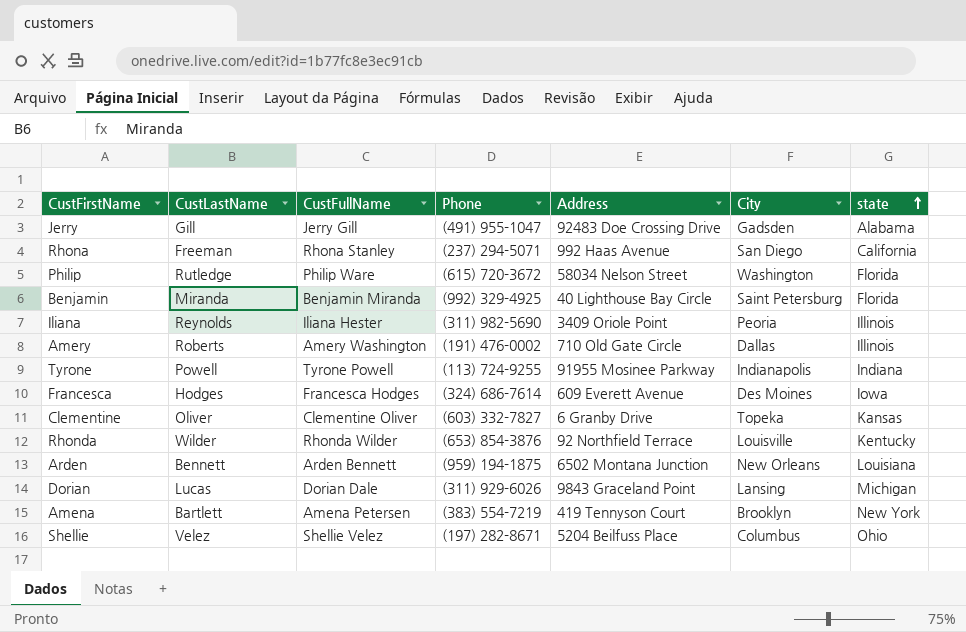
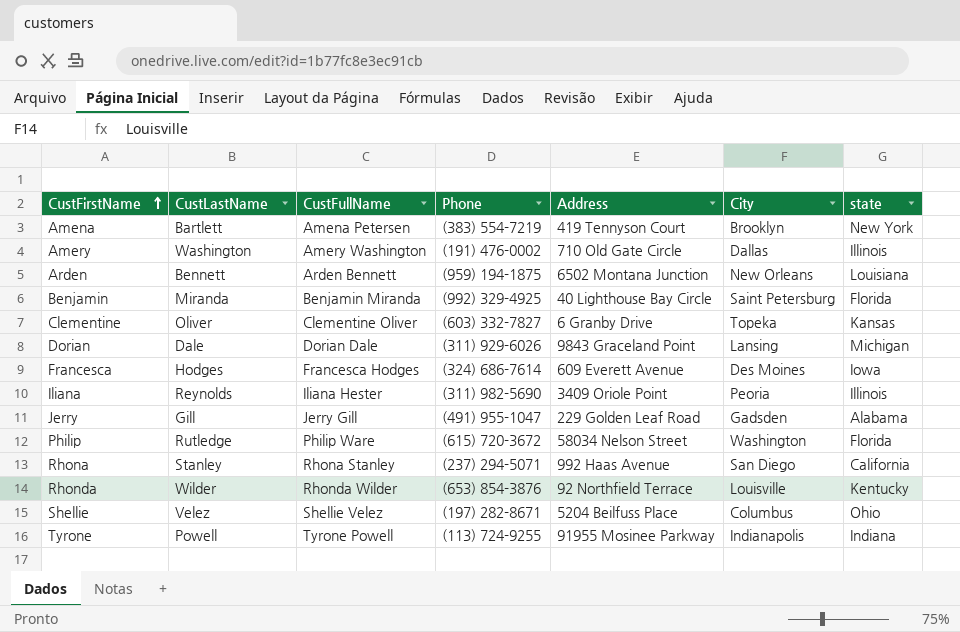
row order: state ascending -> CustFirstName ascending
Amery | CustLastName: Roberts -> Washington
Dorian | CustLastName: Lucas -> Dale
Jerry | Address: 92483 Doe Crossing Drive -> 229 Golden Leaf Road
Rhona | CustLastName: Freeman -> Stanley

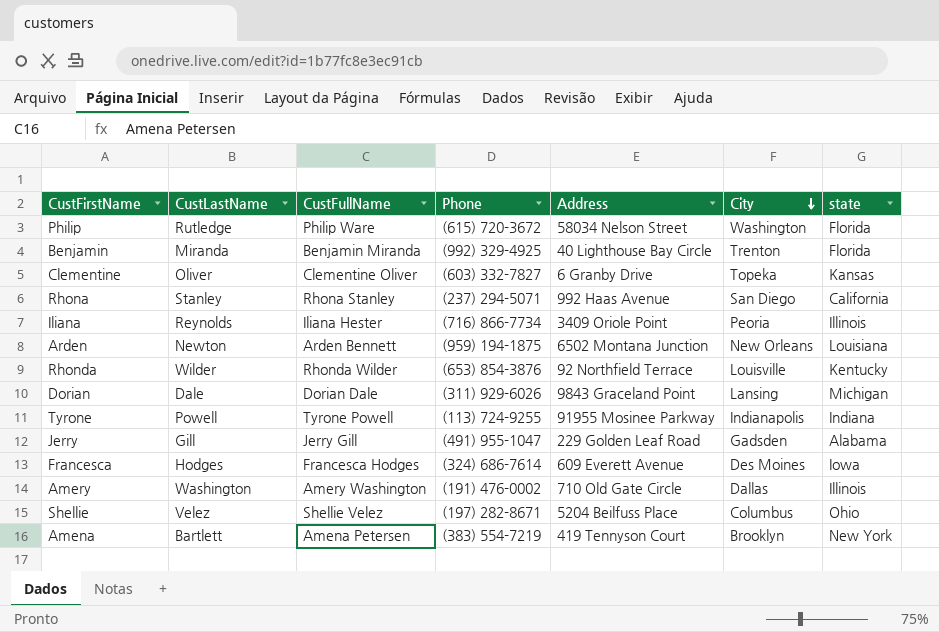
row order: CustFirstName ascending -> City descending
Benjamin | City: Saint Petersburg -> Trenton
Iliana | Phone: (311) 982-5690 -> (716) 866-7734
Arden | CustLastName: Bennett -> Newton

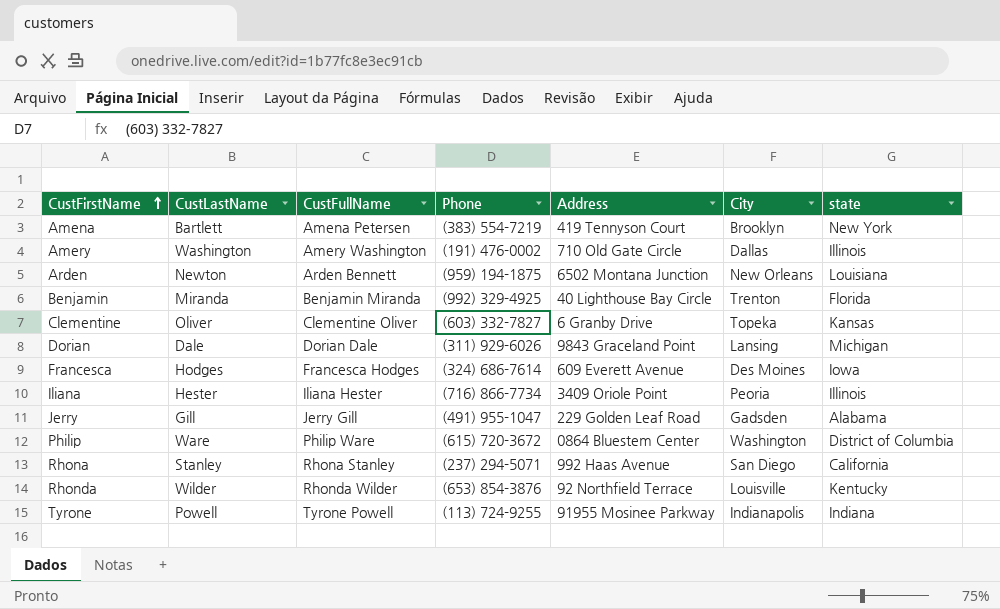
row order: City descending -> CustFirstName ascending
row Shellie: Velez | Shellie Velez | (197) 282-8671 | 5204 Beilfuss Place | Columbus | Ohio -> none
Iliana | CustLastName: Reynolds -> Hester
Philip | CustLastName: Rutledge -> Ware
Philip | Address: 58034 Nelson Street -> 0864 Bluestem Center
Philip | state: Florida -> District of Columbia

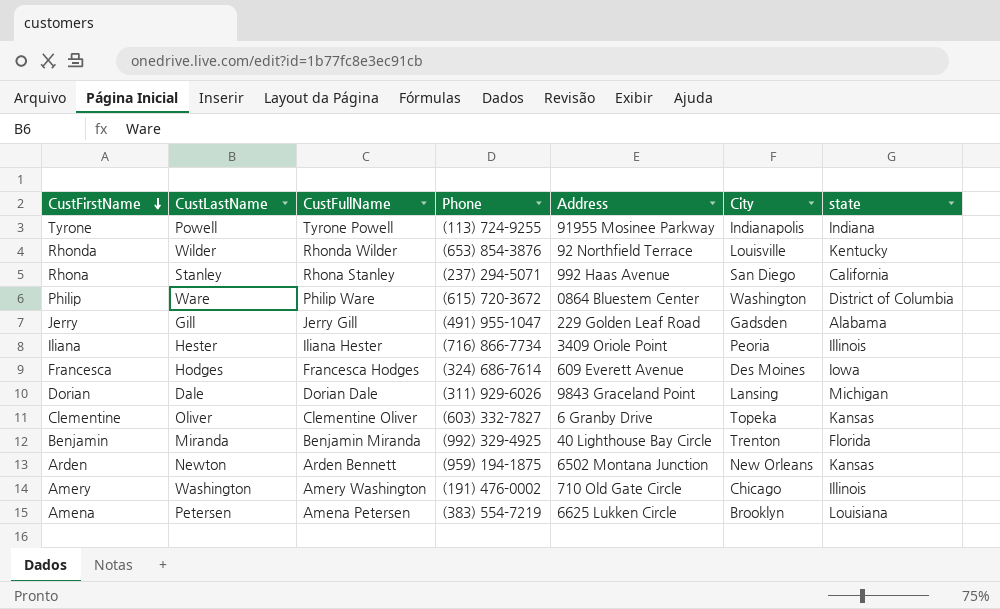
row order: CustFirstName ascending -> CustFirstName descending
Arden | state: Louisiana -> Kansas
Amery | City: Dallas -> Chicago
Amena | CustLastName: Bartlett -> Petersen
Amena | Address: 419 Tennyson Court -> 6625 Lukken Circle
Amena | state: New York -> Louisiana

